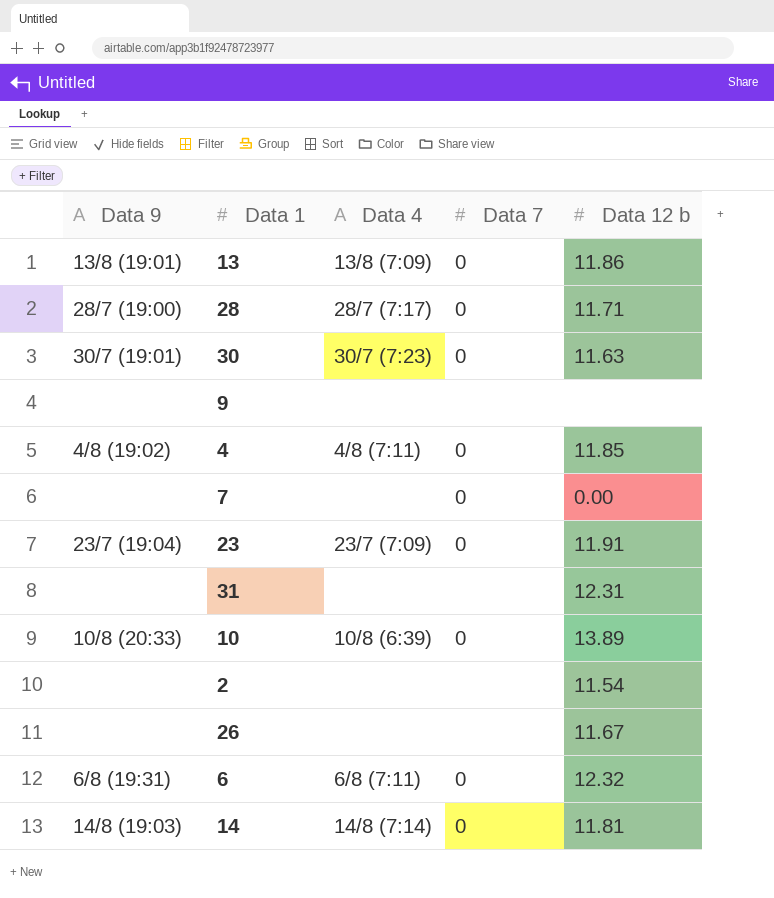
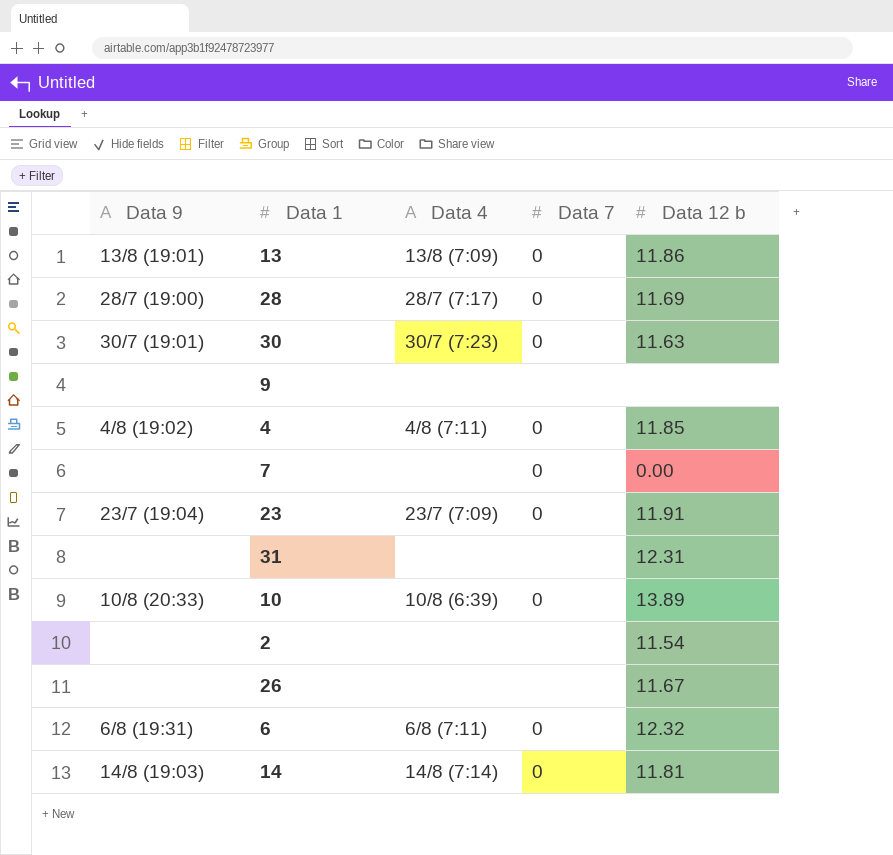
28 | Data 12 b: 11.71 -> 11.69

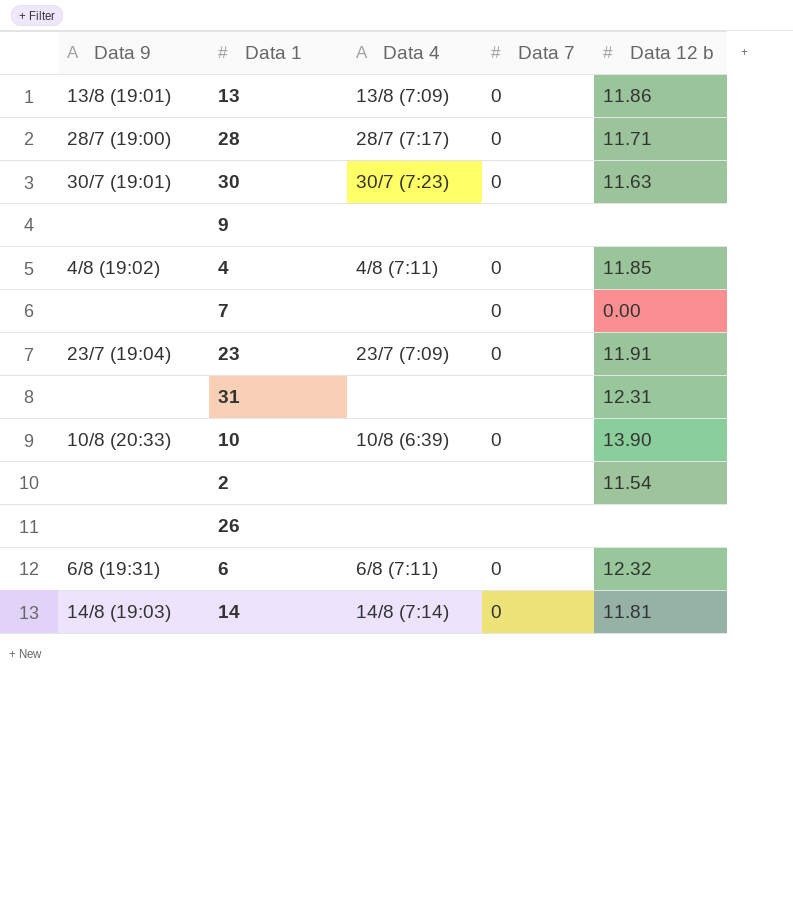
28 | Data 12 b: 11.69 -> 11.71
10 | Data 12 b: 13.89 -> 13.90
26 | Data 12 b: 11.67 -> none

